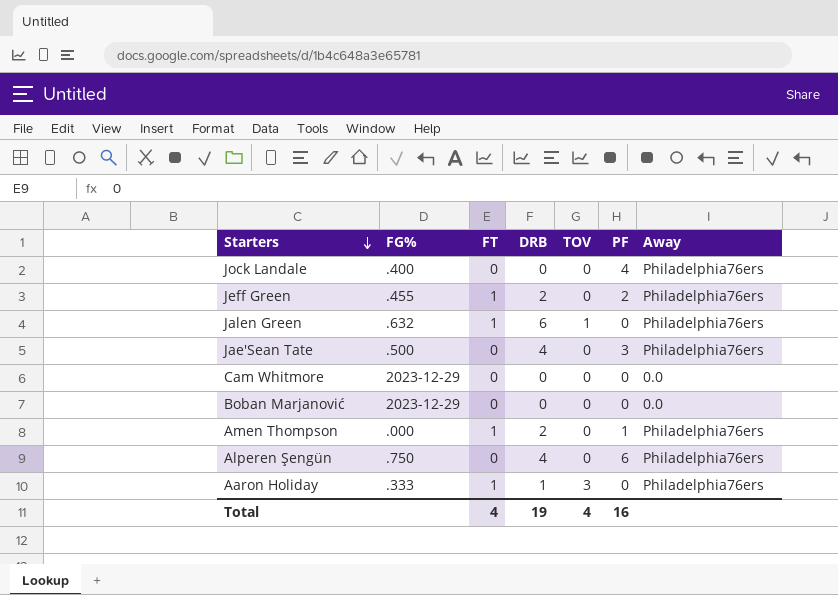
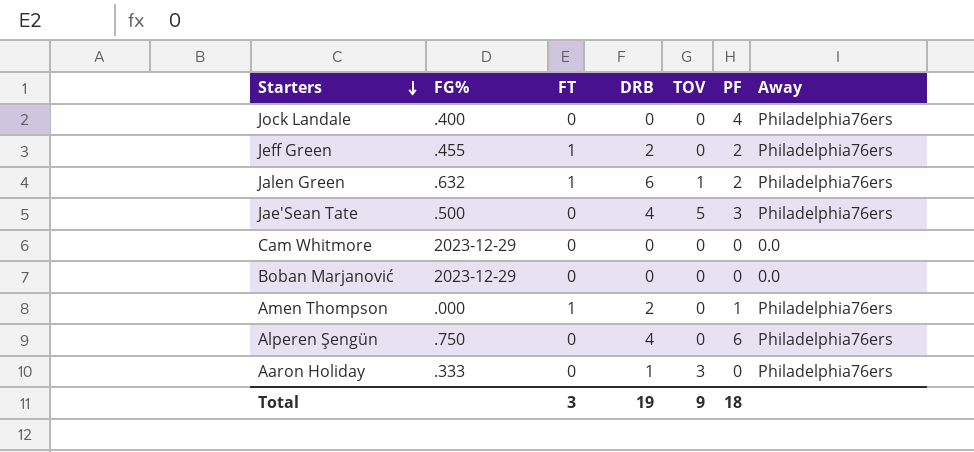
Jalen Green | PF: 0 -> 2
Jae'Sean Tate | TOV: 0 -> 5
Aaron Holiday | FT: 1 -> 0
Total | FT: 4 -> 3
Total | TOV: 4 -> 9
Total | PF: 16 -> 18

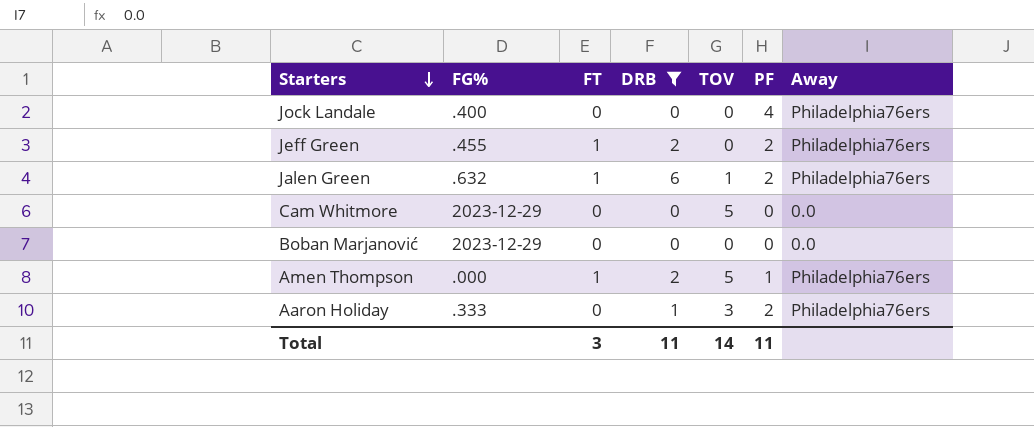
filter: none -> DRB != 4
Cam Whitmore | TOV: 0 -> 5
Amen Thompson | TOV: 0 -> 5
Aaron Holiday | PF: 0 -> 2
Total | DRB: 19 -> 11
Total | TOV: 9 -> 14
Total | PF: 18 -> 11

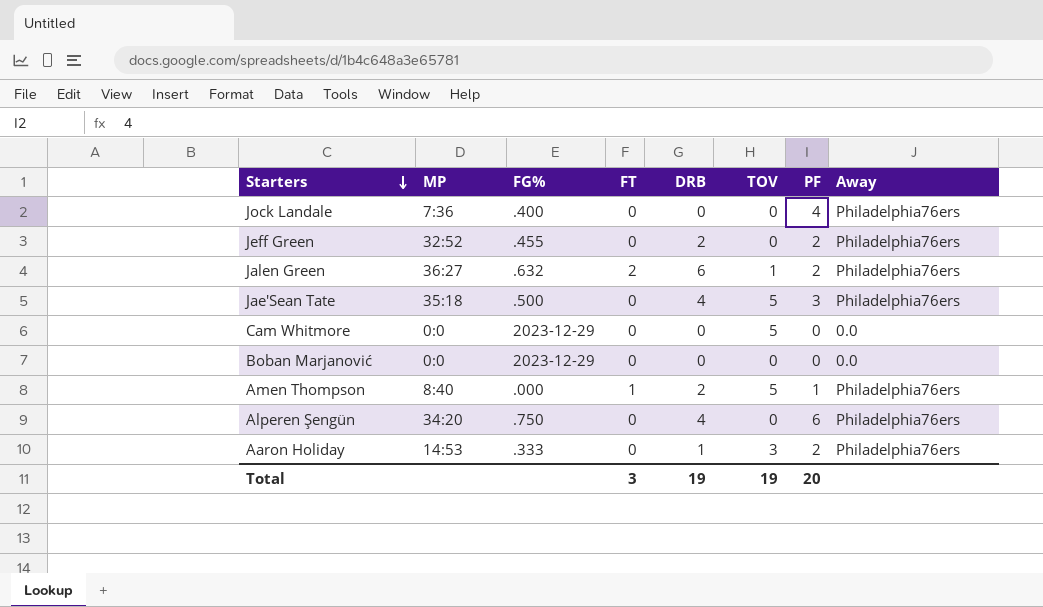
filter: DRB != 4 -> none
column MP | position: none -> 2
Jeff Green | FT: 1 -> 0
Jalen Green | FT: 1 -> 2
Total | DRB: 11 -> 19
Total | TOV: 14 -> 19
Total | PF: 11 -> 20

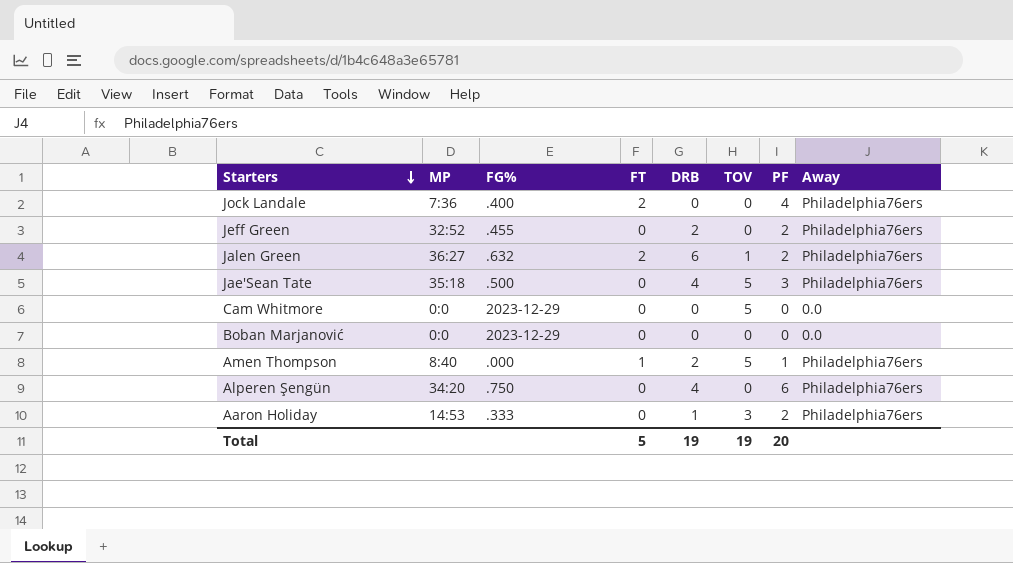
Jock Landale | FT: 0 -> 2
Total | FT: 3 -> 5

